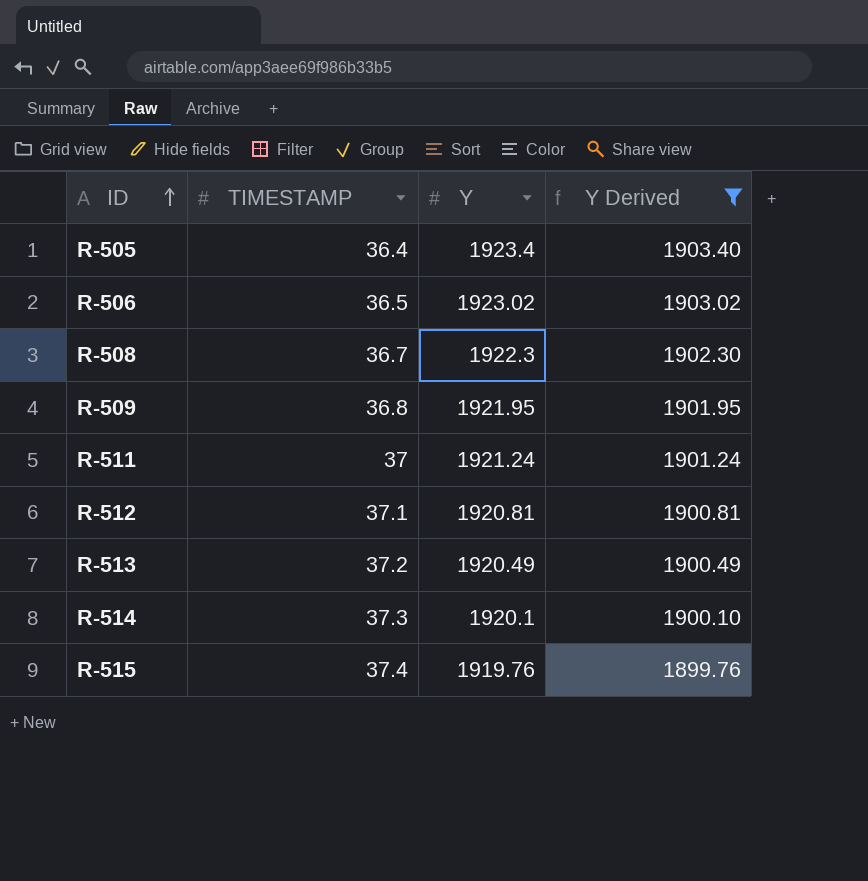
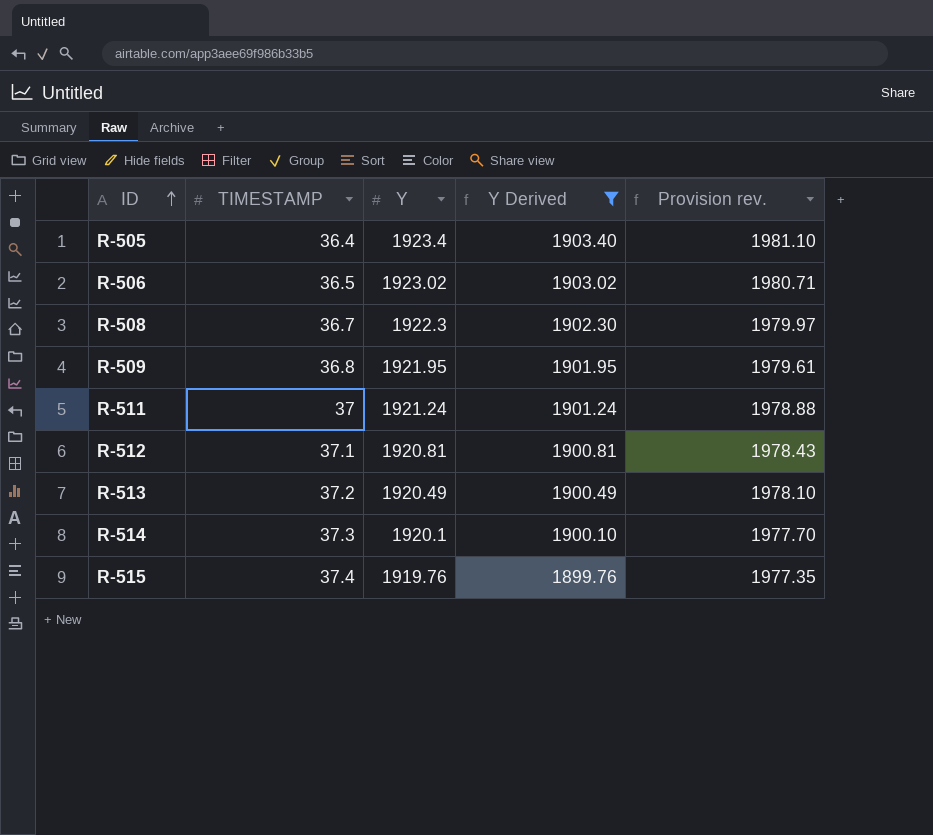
column Provision rev. | formula: none -> [Y] * 1.03

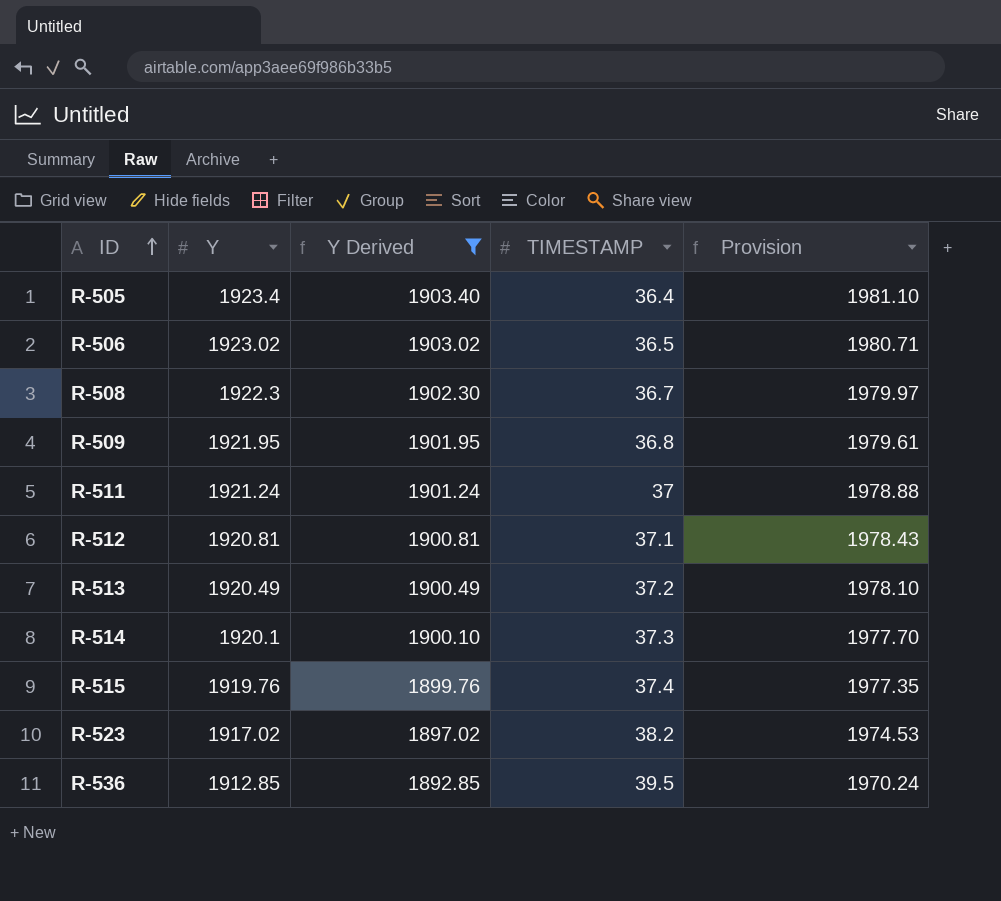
column TIMESTAMP | position: 2 -> 4
column name: Provision rev. -> Provision
row R-523: none -> 1917.02 | 1897.02 | 38.2 | 1974.53
row R-536: none -> 1912.85 | 1892.85 | 39.5 | 1970.24

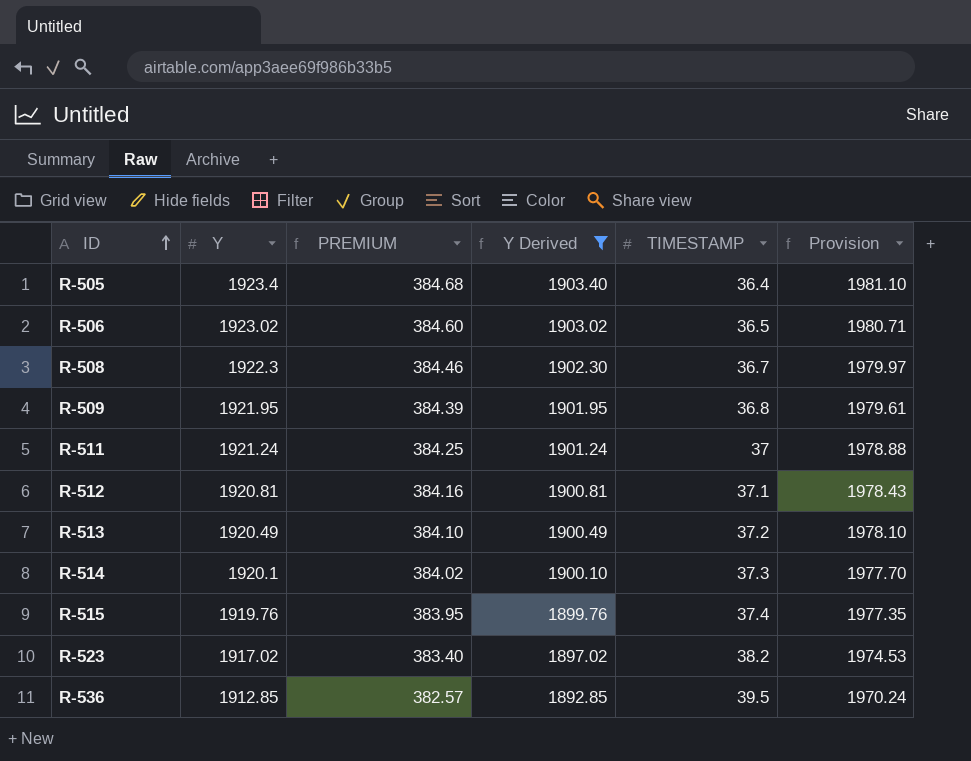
column PREMIUM | formula: none -> [Y] * 0.2

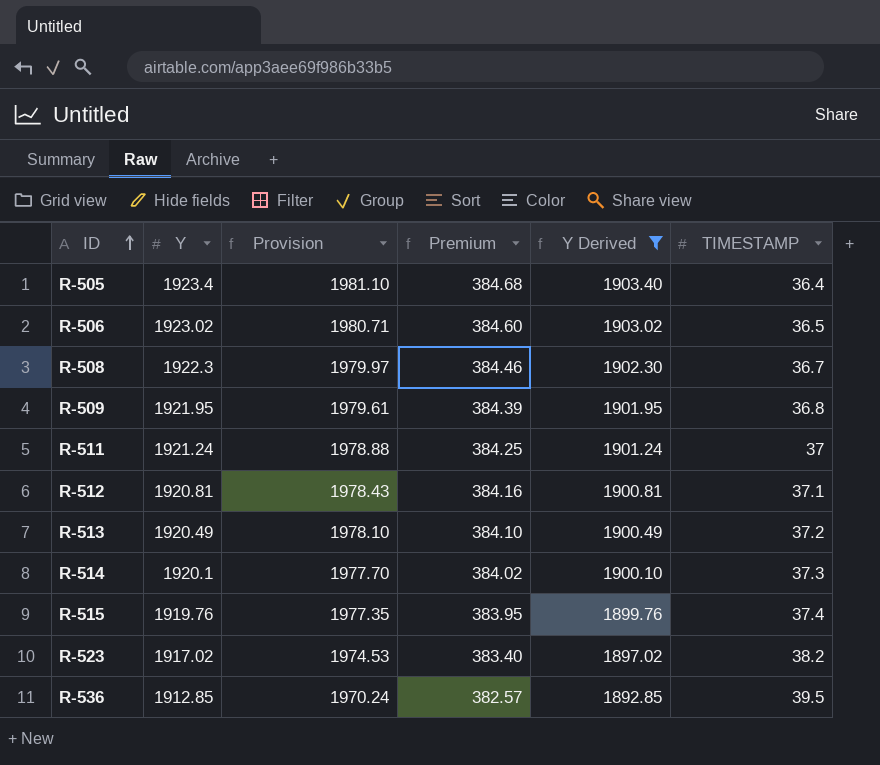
column Provision | position: 6 -> 3
column name: PREMIUM -> Premium

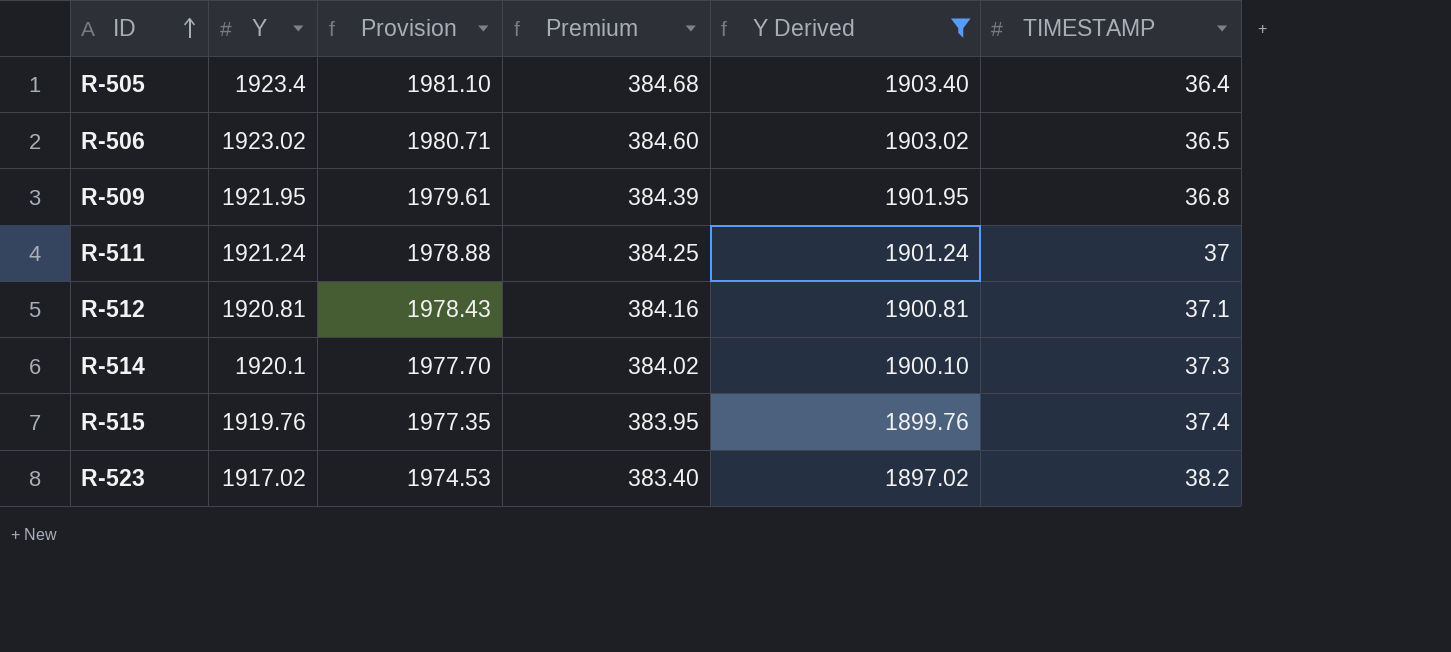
row R-508: 1922.3 | 1979.97 | 384.46 | 1902.30 | 36.7 -> none
row R-513: 1920.49 | 1978.10 | 384.10 | 1900.49 | 37.2 -> none
row R-536: 1912.85 | 1970.24 | 382.57 | 1892.85 | 39.5 -> none

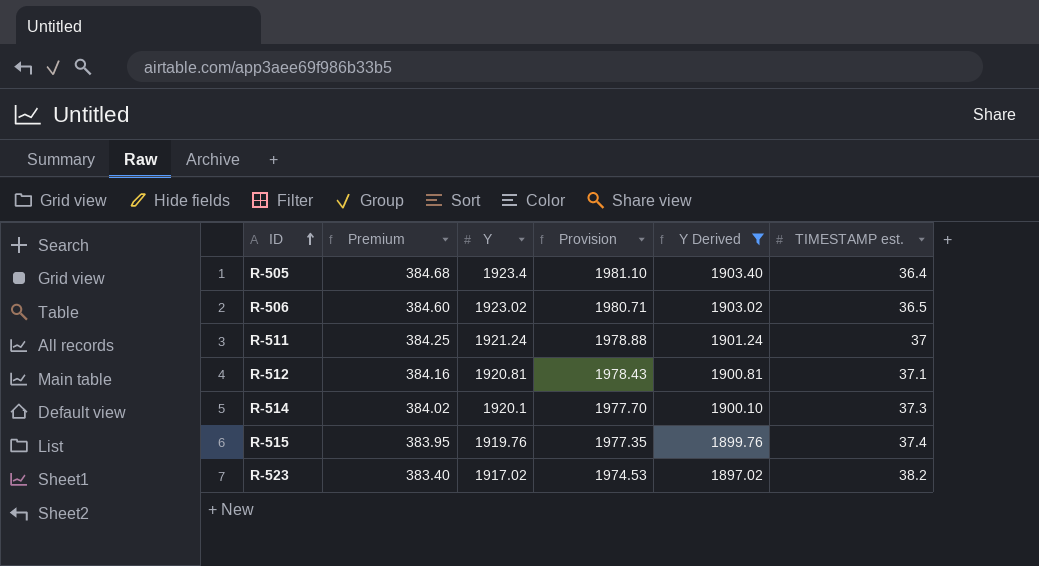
column Premium | position: 4 -> 2
column name: TIMESTAMP -> TIMESTAMP est.
row R-509: 1921.95 | 1979.61 | 384.39 | 1901.95 | 36.8 -> none

